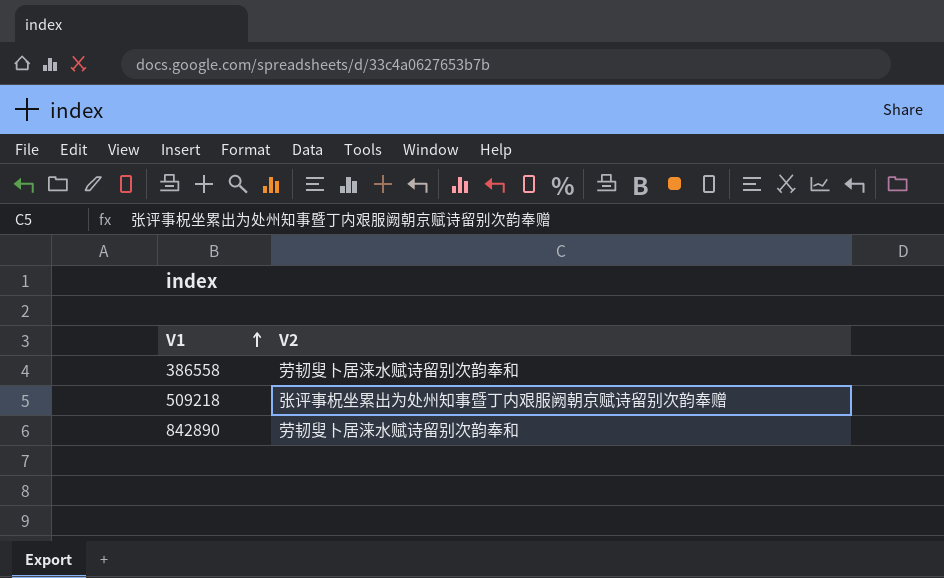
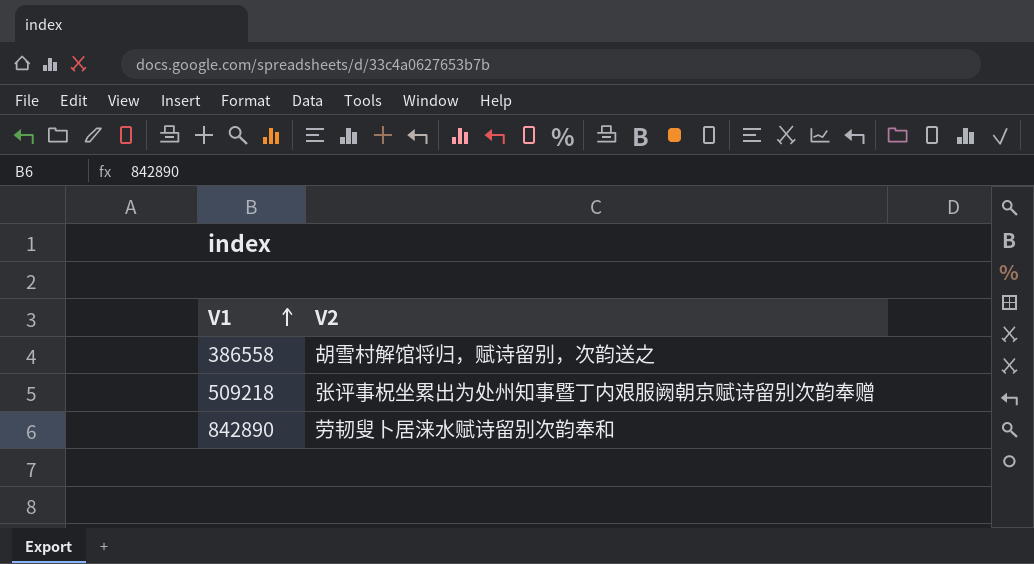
386558 | V2: 劳韧叟卜居涞水赋诗留别次韵奉和 -> 胡雪村解馆将归，赋诗留别，次韵送之

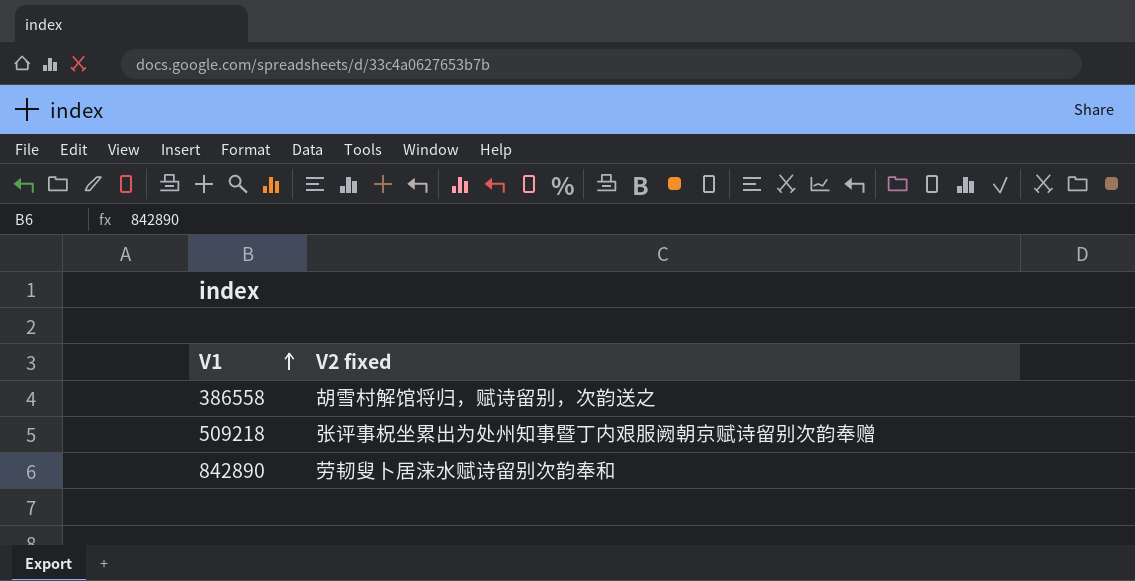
column name: V2 -> V2 fixed

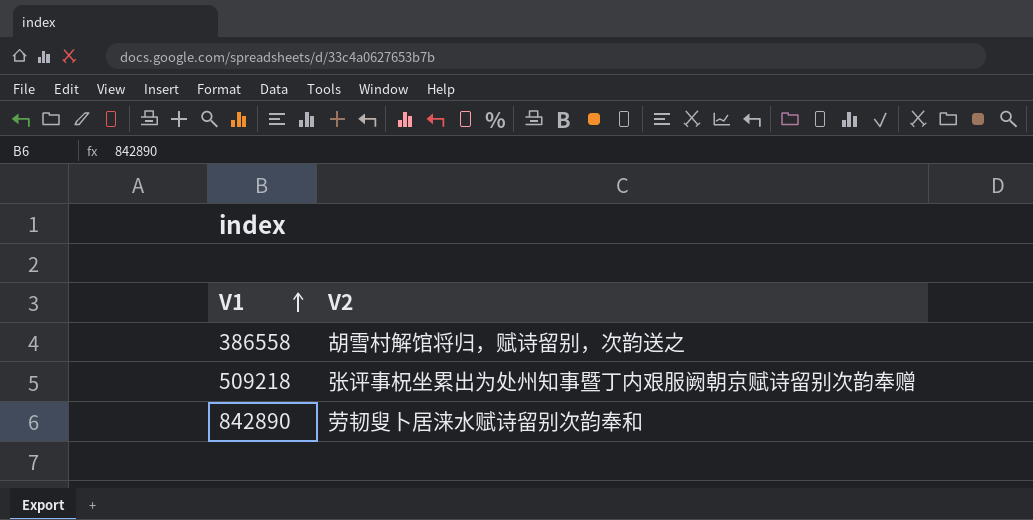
column name: V2 fixed -> V2

